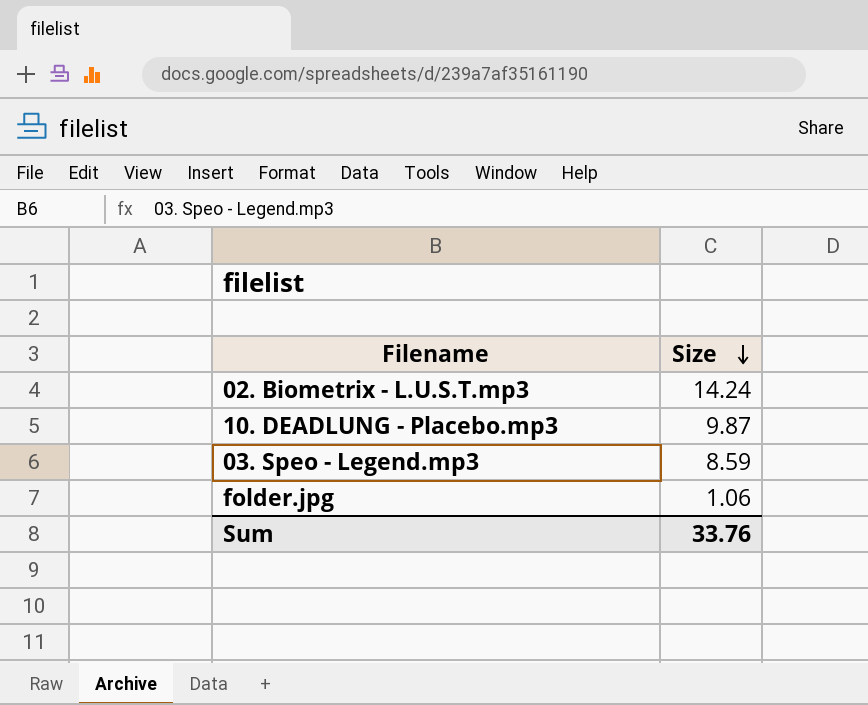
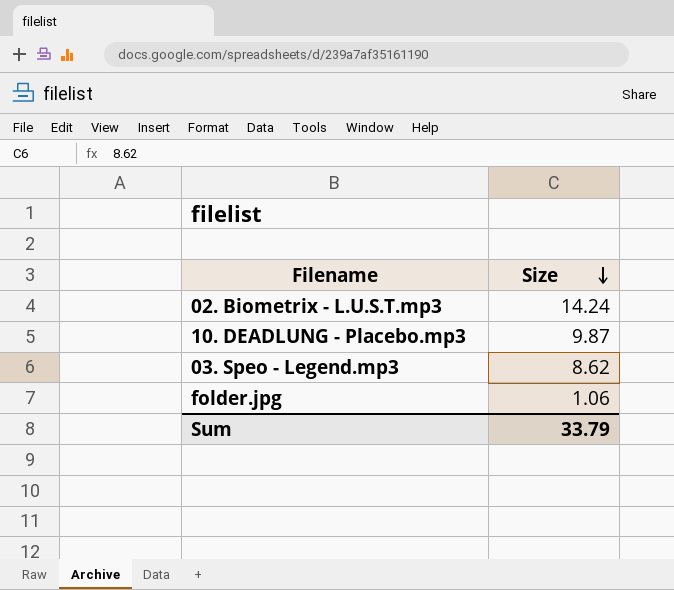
03. Speo - Legend.mp3 | Size: 8.59 -> 8.62
Sum | Size: 33.76 -> 33.79

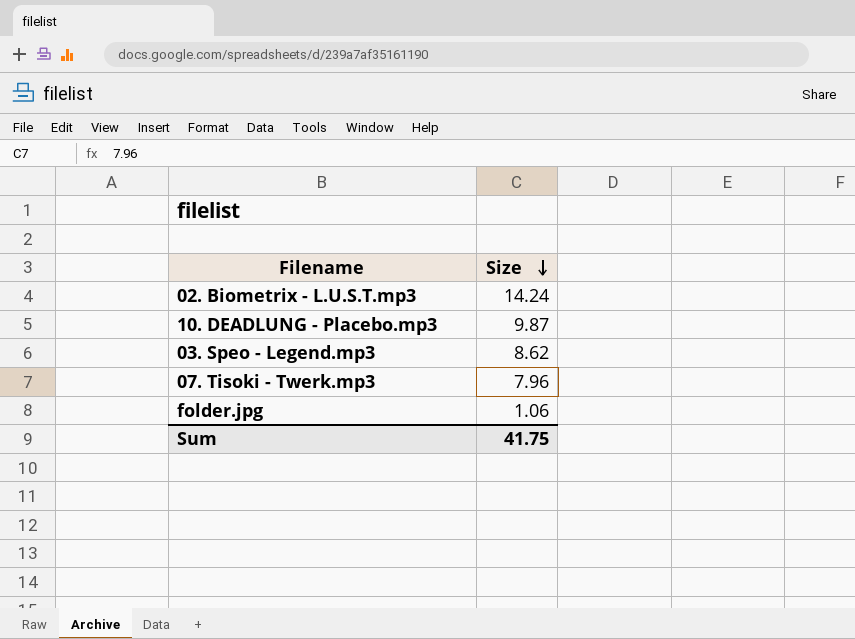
row 07. Tisoki - Twerk.mp3: none -> 7.96
Sum | Size: 33.79 -> 41.75

